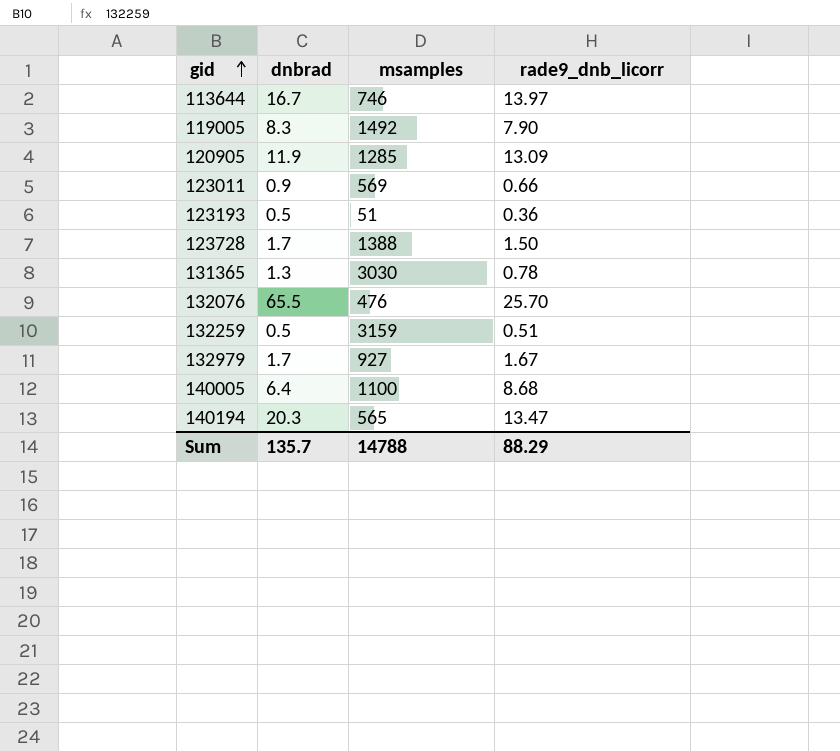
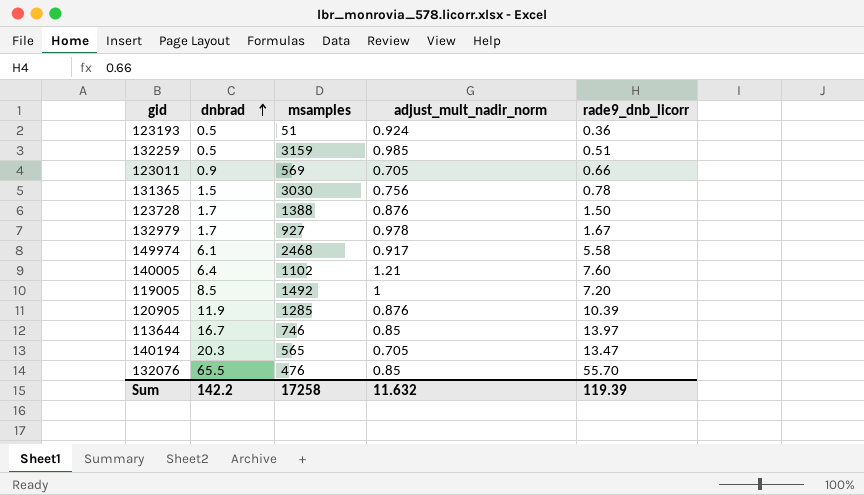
row order: gid ascending -> dnbrad ascending
column adjust_mult_nadir_norm | position: none -> 4
131365 | dnbrad: 1.3 -> 1.5
row 149974: none -> 6.1 | 2468 | 0.917 | 5.58
140005 | msamples: 1100 -> 1102
140005 | rade9_dnb_licorr: 8.68 -> 7.60
119005 | dnbrad: 8.3 -> 8.5
119005 | rade9_dnb_licorr: 7.90 -> 7.20
120905 | rade9_dnb_licorr: 13.09 -> 10.39
132076 | rade9_dnb_licorr: 25.70 -> 55.70
Sum | dnbrad: 135.7 -> 142.2
Sum | msamples: 14788 -> 17258
Sum | rade9_dnb_licorr: 88.29 -> 119.39

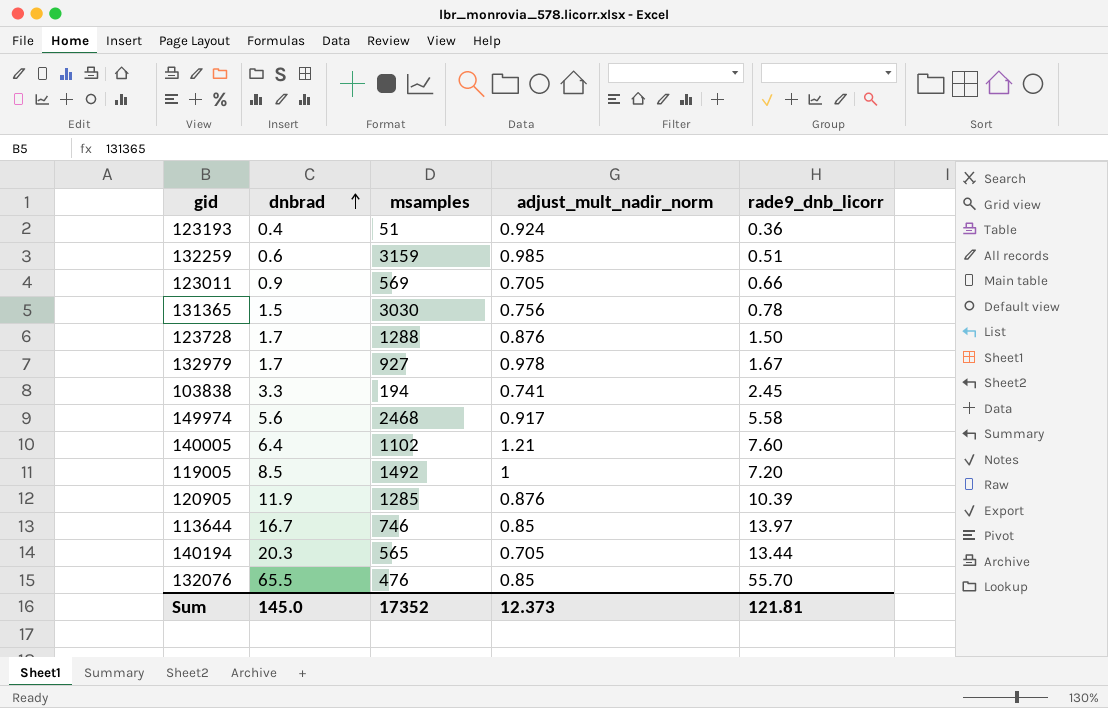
123193 | dnbrad: 0.5 -> 0.4
132259 | dnbrad: 0.5 -> 0.6
123728 | msamples: 1388 -> 1288
row 103838: none -> 3.3 | 194 | 0.741 | 2.45
149974 | dnbrad: 6.1 -> 5.6
140194 | rade9_dnb_licorr: 13.47 -> 13.44
Sum | dnbrad: 142.2 -> 145.0
Sum | msamples: 17258 -> 17352
Sum | adjust_mult_nadir_norm: 11.632 -> 12.373
Sum | rade9_dnb_licorr: 119.39 -> 121.81

